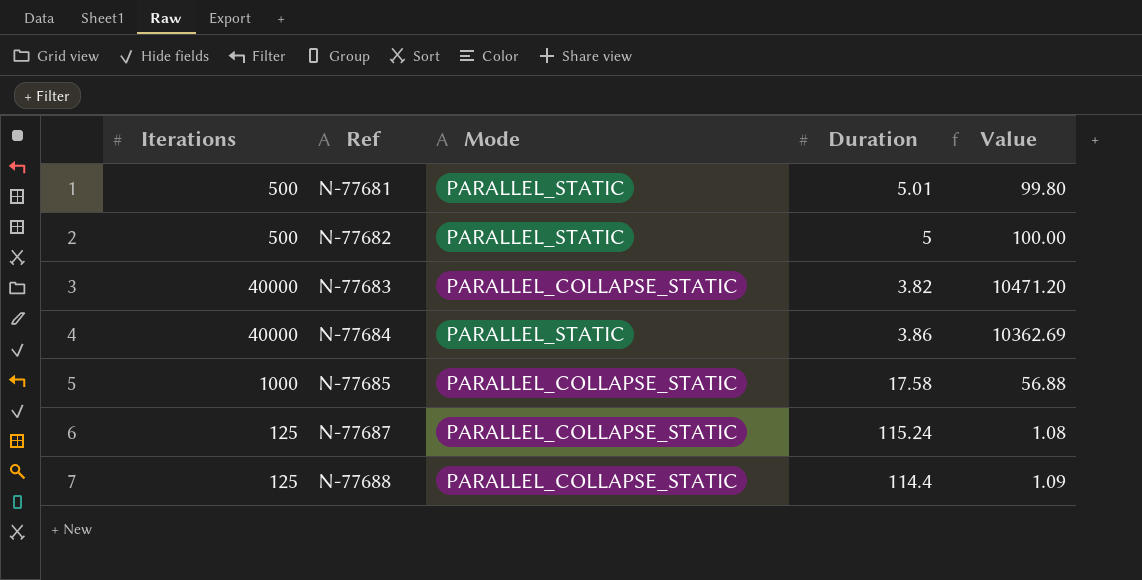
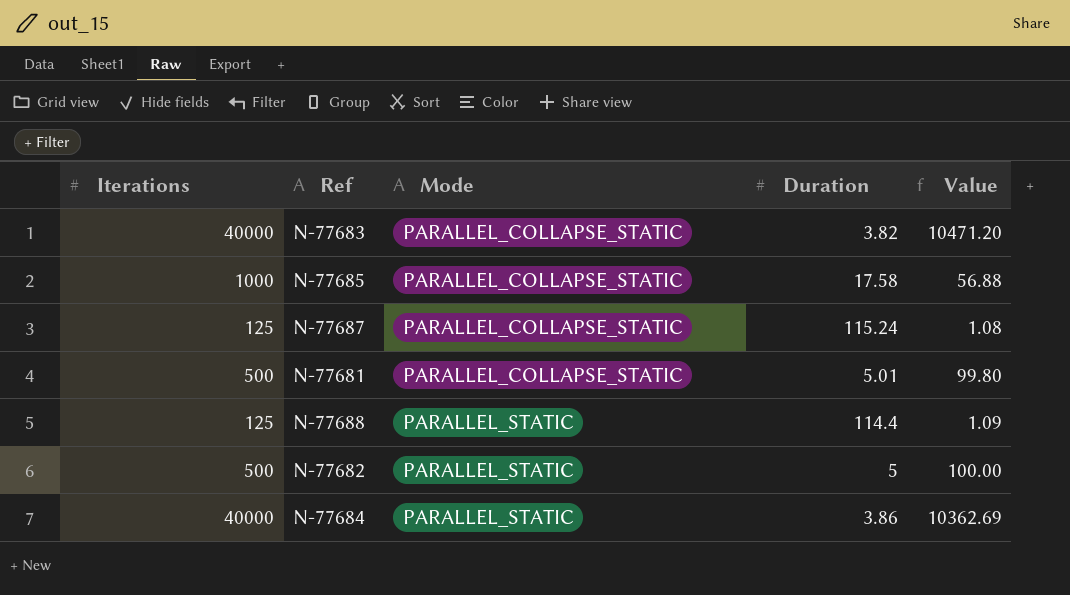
row order: Ref ascending -> Mode ascending
N-77681 | Mode: PARALLEL_STATIC -> PARALLEL_COLLAPSE_STATIC
N-77688 | Mode: PARALLEL_COLLAPSE_STATIC -> PARALLEL_STATIC

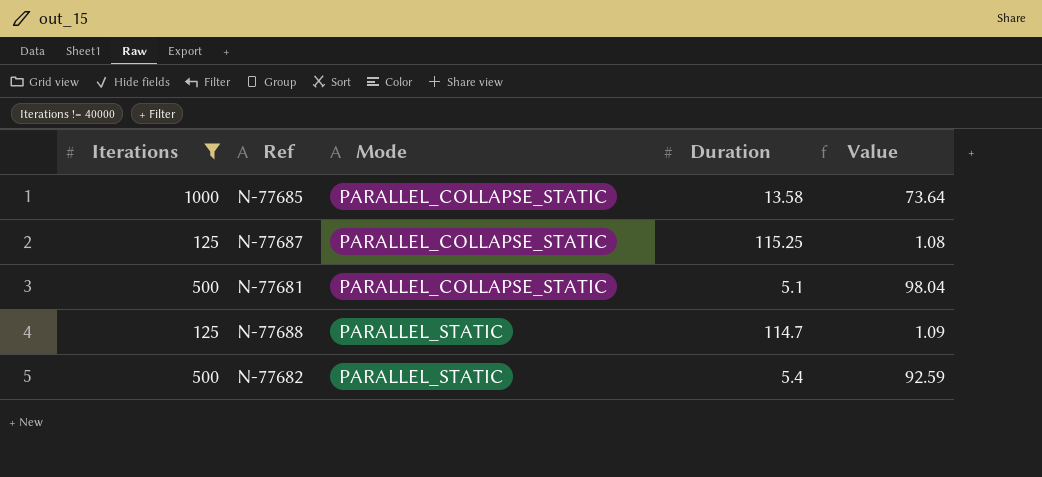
filter: none -> Iterations != 40000
N-77685 | Duration: 17.58 -> 13.58
N-77685 | Value: 56.88 -> 73.64
N-77687 | Duration: 115.24 -> 115.25
N-77681 | Duration: 5.01 -> 5.1
N-77681 | Value: 99.80 -> 98.04
N-77688 | Duration: 114.4 -> 114.7
N-77682 | Duration: 5 -> 5.4
N-77682 | Value: 100.00 -> 92.59

